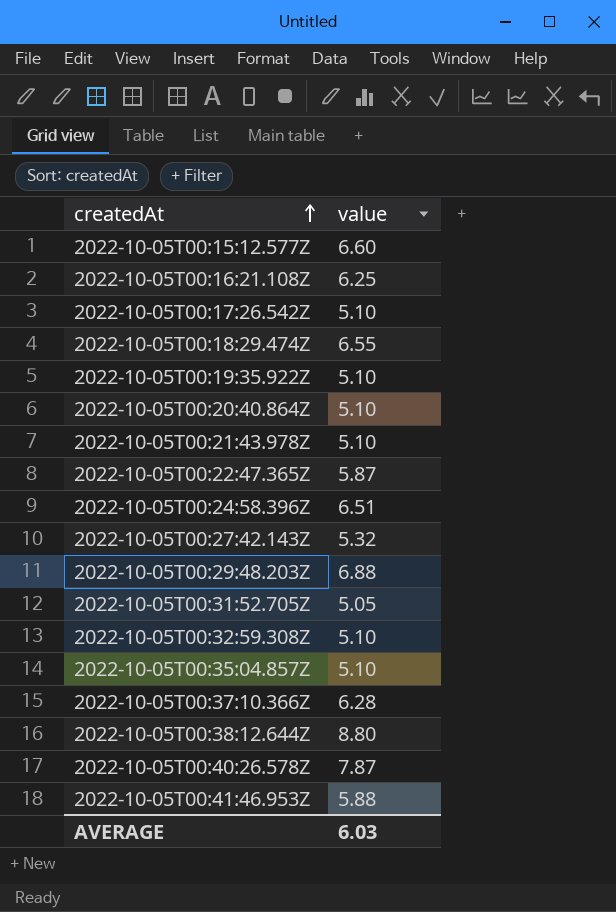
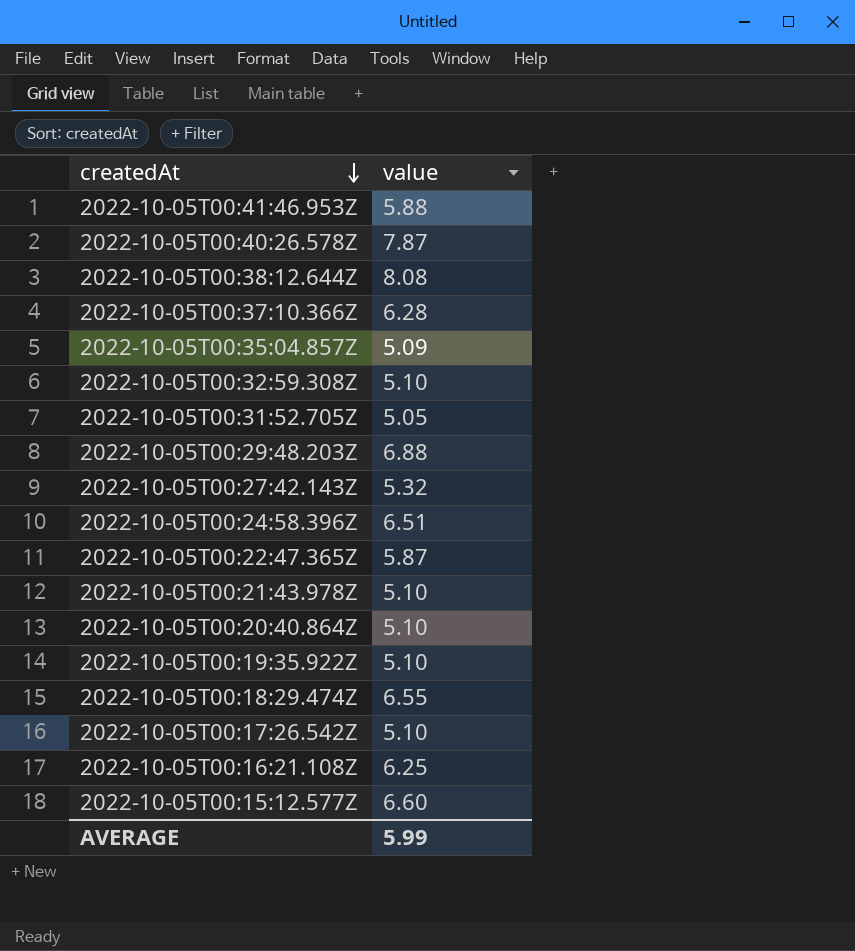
row order: createdAt ascending -> createdAt descending
2022-10-05T00:38:12.644Z | value: 8.80 -> 8.08
2022-10-05T00:35:04.857Z | value: 5.10 -> 5.09
AVERAGE | value: 6.03 -> 5.99

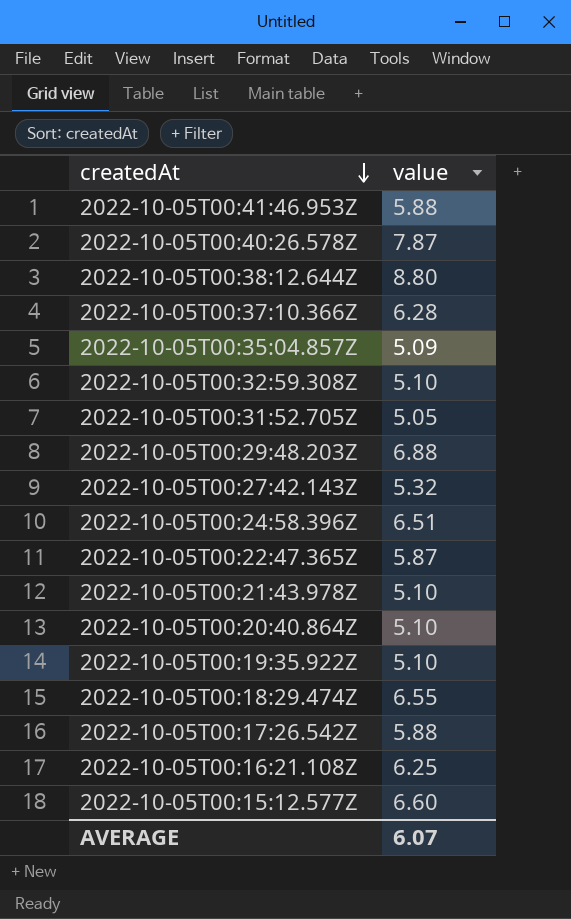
2022-10-05T00:38:12.644Z | value: 8.08 -> 8.80
2022-10-05T00:17:26.542Z | value: 5.10 -> 5.88
AVERAGE | value: 5.99 -> 6.07

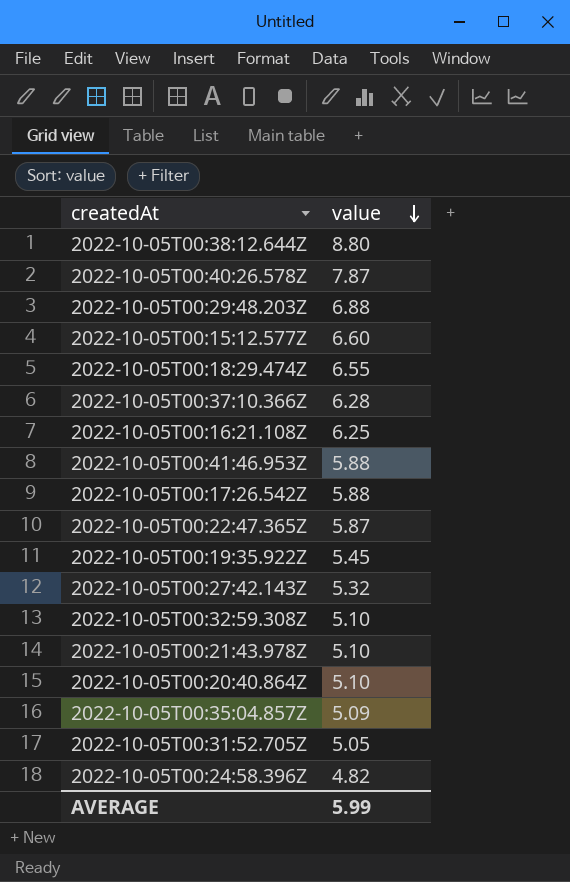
row order: createdAt descending -> value descending
2022-10-05T00:19:35.922Z | value: 5.10 -> 5.45
2022-10-05T00:24:58.396Z | value: 6.51 -> 4.82
AVERAGE | value: 6.07 -> 5.99

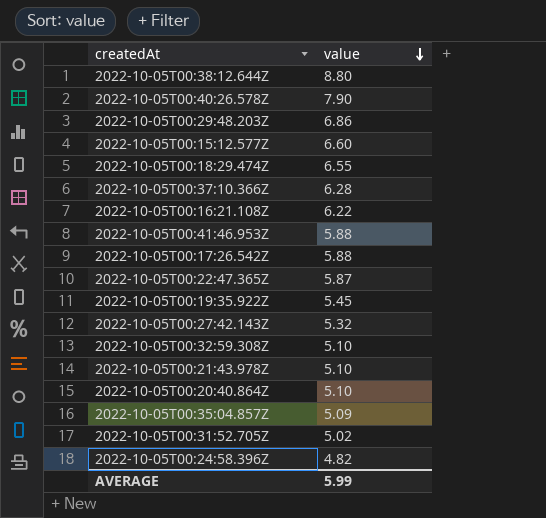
2022-10-05T00:40:26.578Z | value: 7.87 -> 7.90
2022-10-05T00:29:48.203Z | value: 6.88 -> 6.86
2022-10-05T00:16:21.108Z | value: 6.25 -> 6.22
2022-10-05T00:31:52.705Z | value: 5.05 -> 5.02

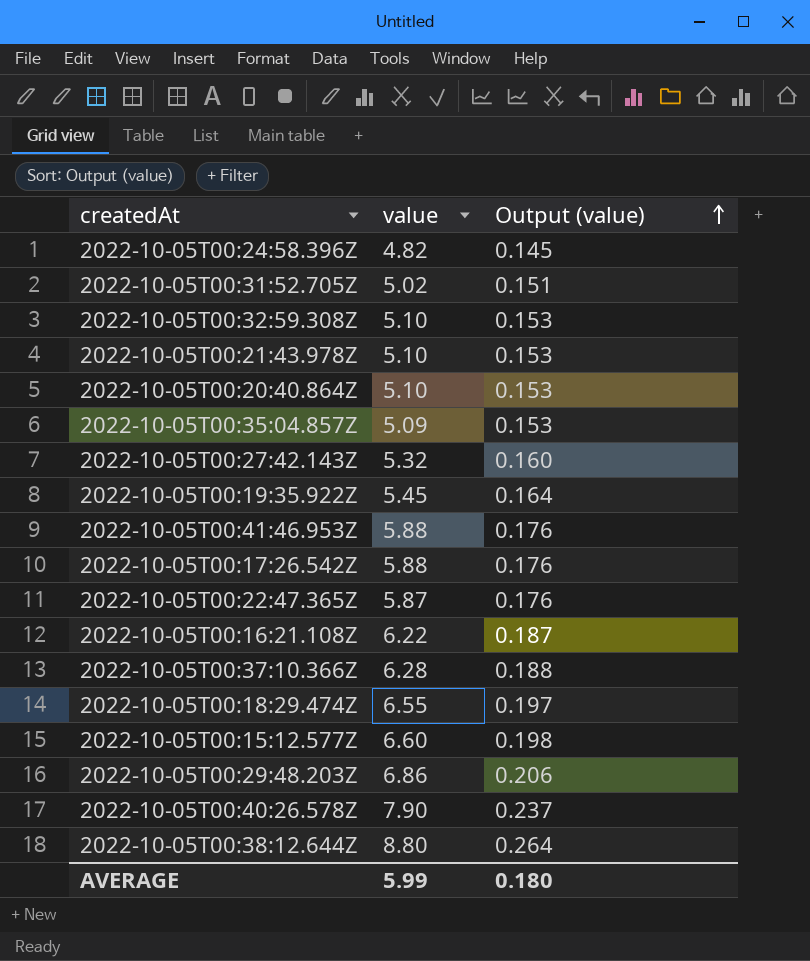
row order: value descending -> Output (value) ascending
column Output (value) | formula: none -> [value] * 0.03

